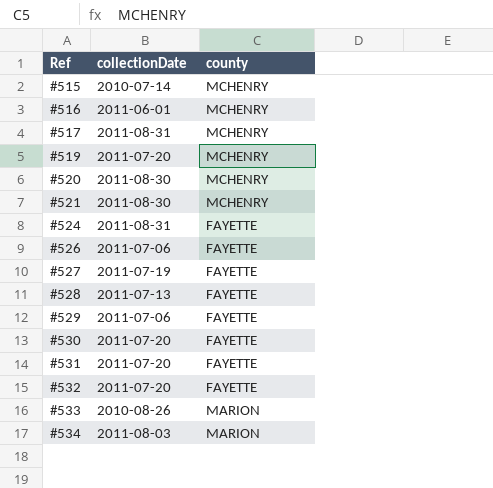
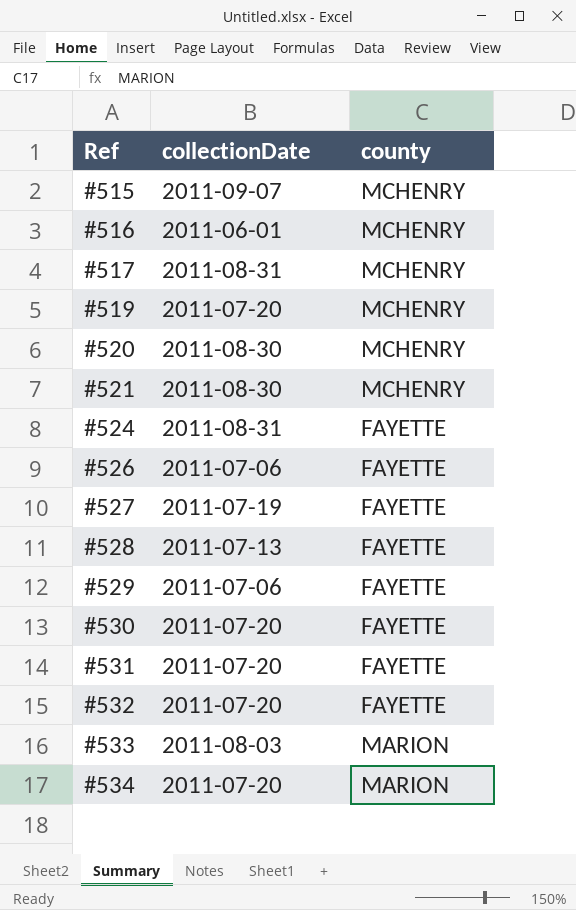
#515 | collectionDate: 2010-07-14 -> 2011-09-07
#533 | collectionDate: 2010-08-26 -> 2011-08-03
#534 | collectionDate: 2011-08-03 -> 2011-07-20

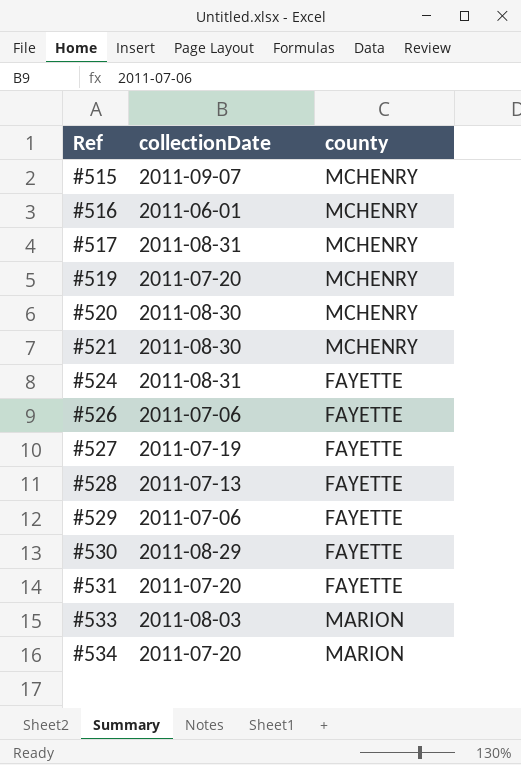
row #532: 2011-07-20 | FAYETTE -> none
#530 | collectionDate: 2011-07-20 -> 2011-08-29

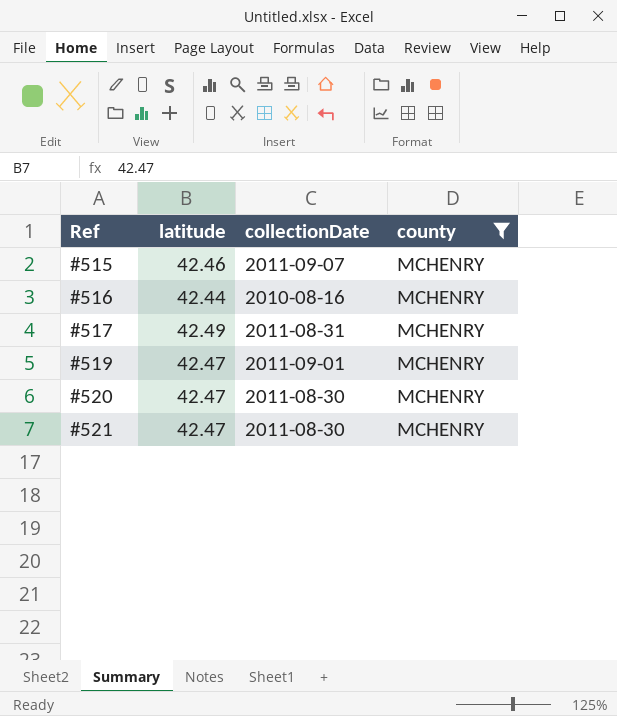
filter: none -> county = MCHENRY
column latitude | position: none -> 2
#516 | collectionDate: 2011-06-01 -> 2010-08-16
#519 | collectionDate: 2011-07-20 -> 2011-09-01

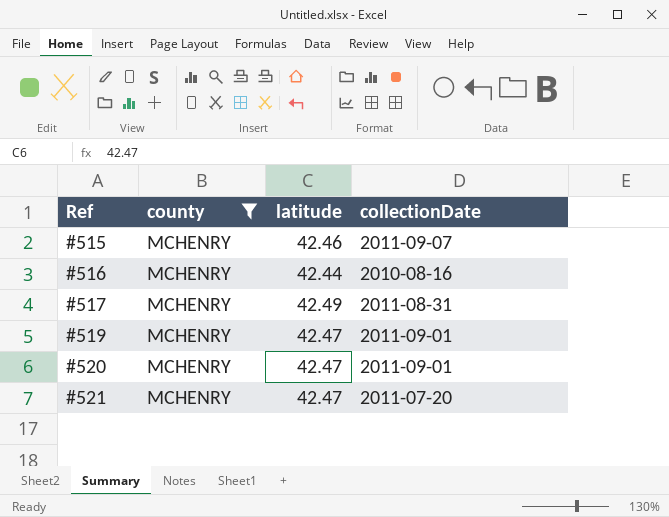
column county | position: 4 -> 2
#520 | collectionDate: 2011-08-30 -> 2011-09-01
#521 | collectionDate: 2011-08-30 -> 2011-07-20

